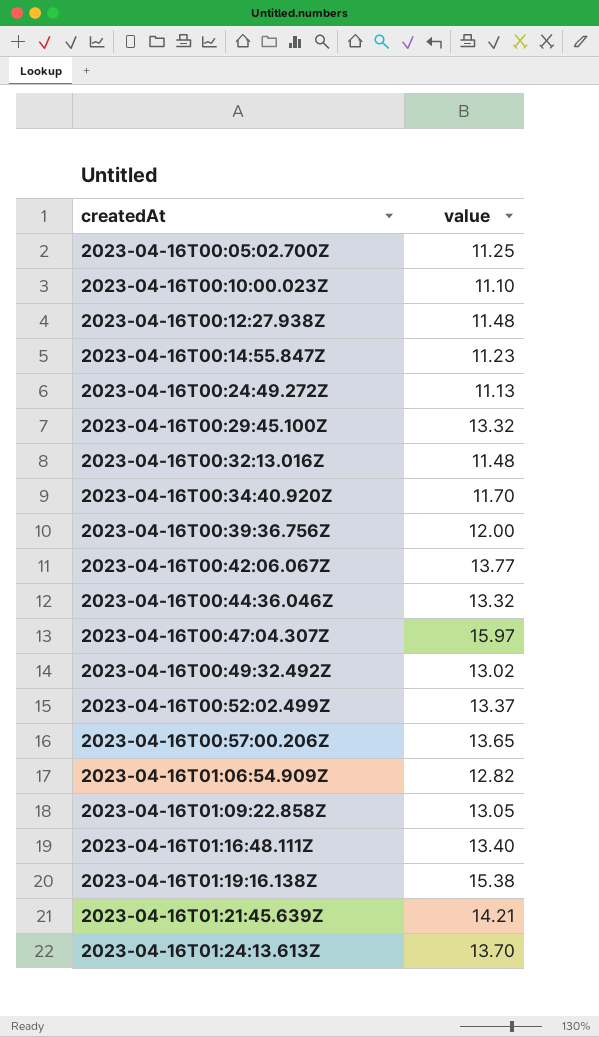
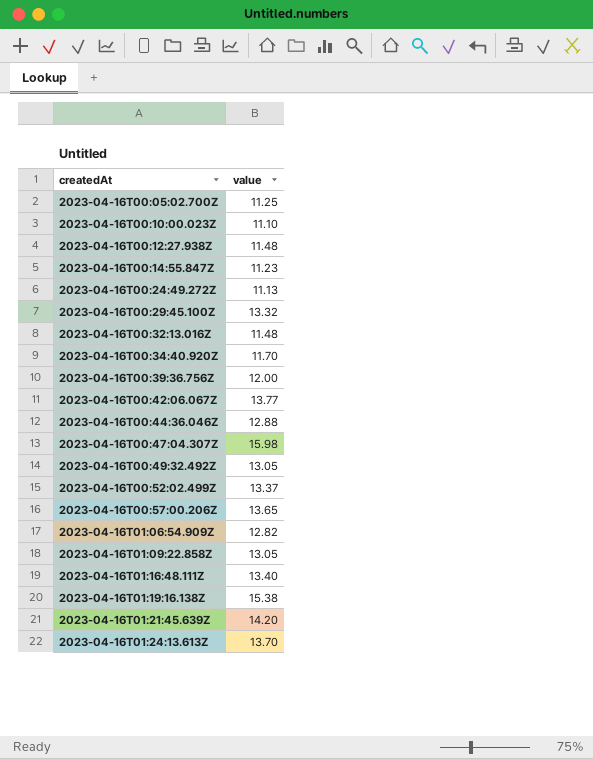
2023-04-16T00:44:36.046Z | value: 13.32 -> 12.88
2023-04-16T00:47:04.307Z | value: 15.97 -> 15.98
2023-04-16T00:49:32.492Z | value: 13.02 -> 13.05
2023-04-16T01:21:45.639Z | value: 14.21 -> 14.20

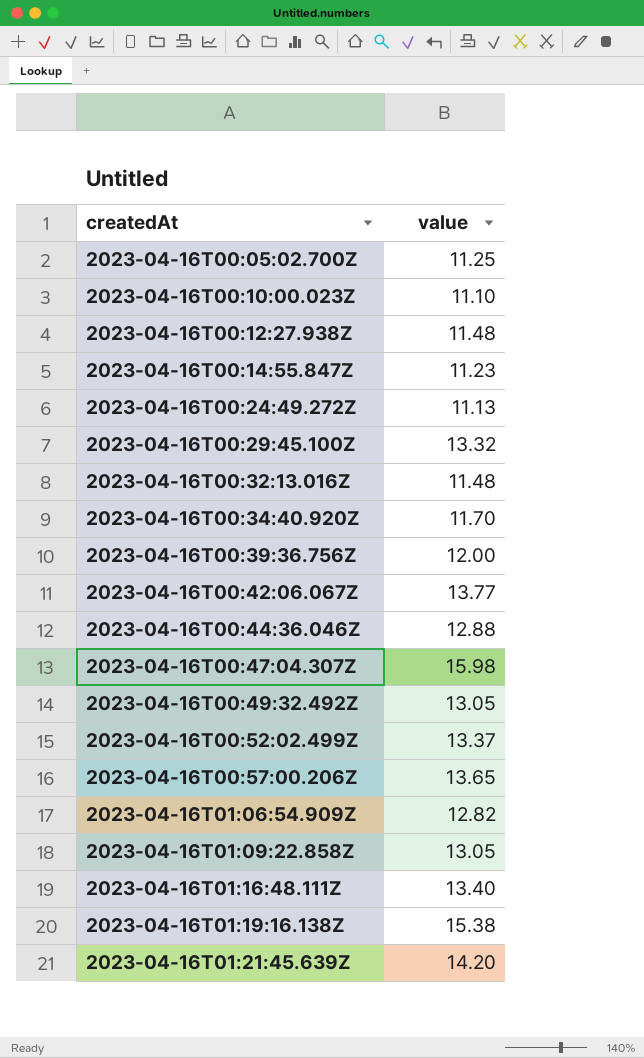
row 2023-04-16T01:24:13.613Z: 13.70 -> none

